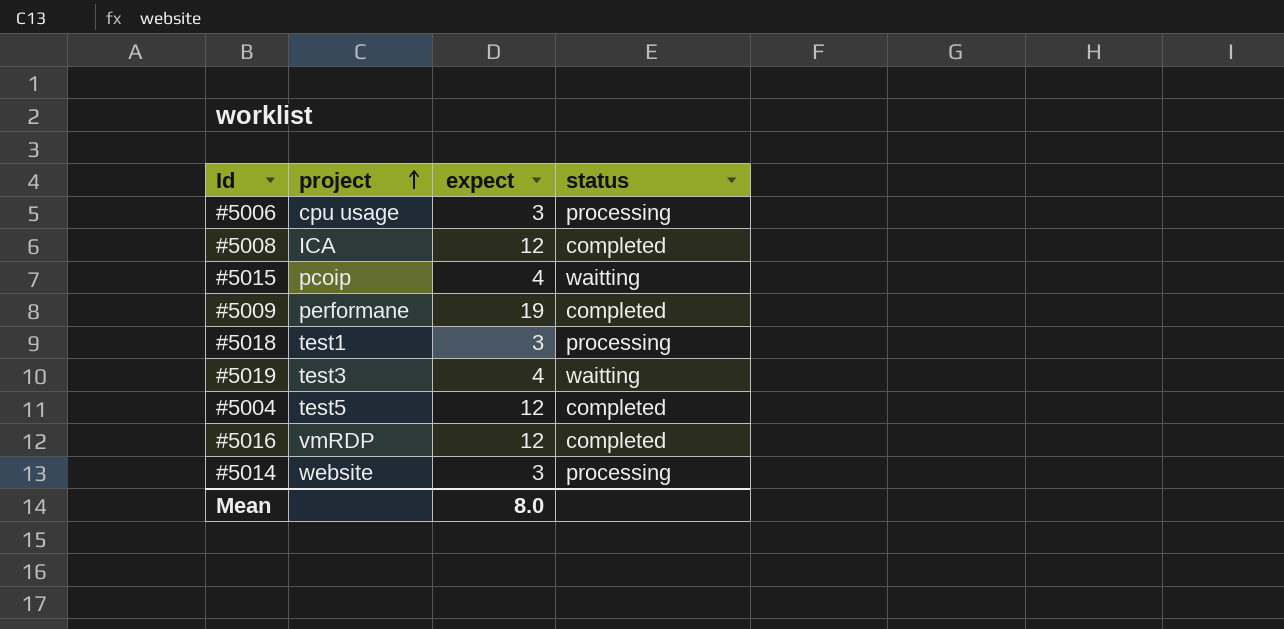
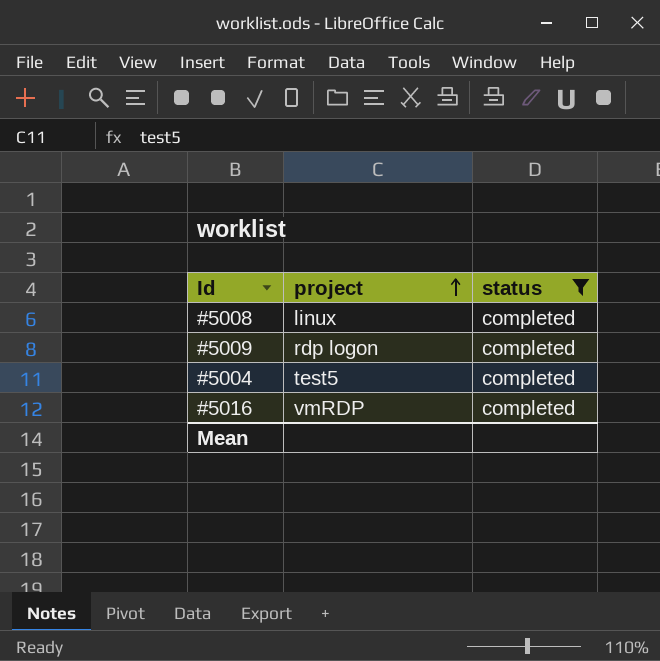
filter: none -> status = completed
column expect | position: 3 -> none
#5008 | project: ICA -> linux
#5009 | project: performane -> rdp logon

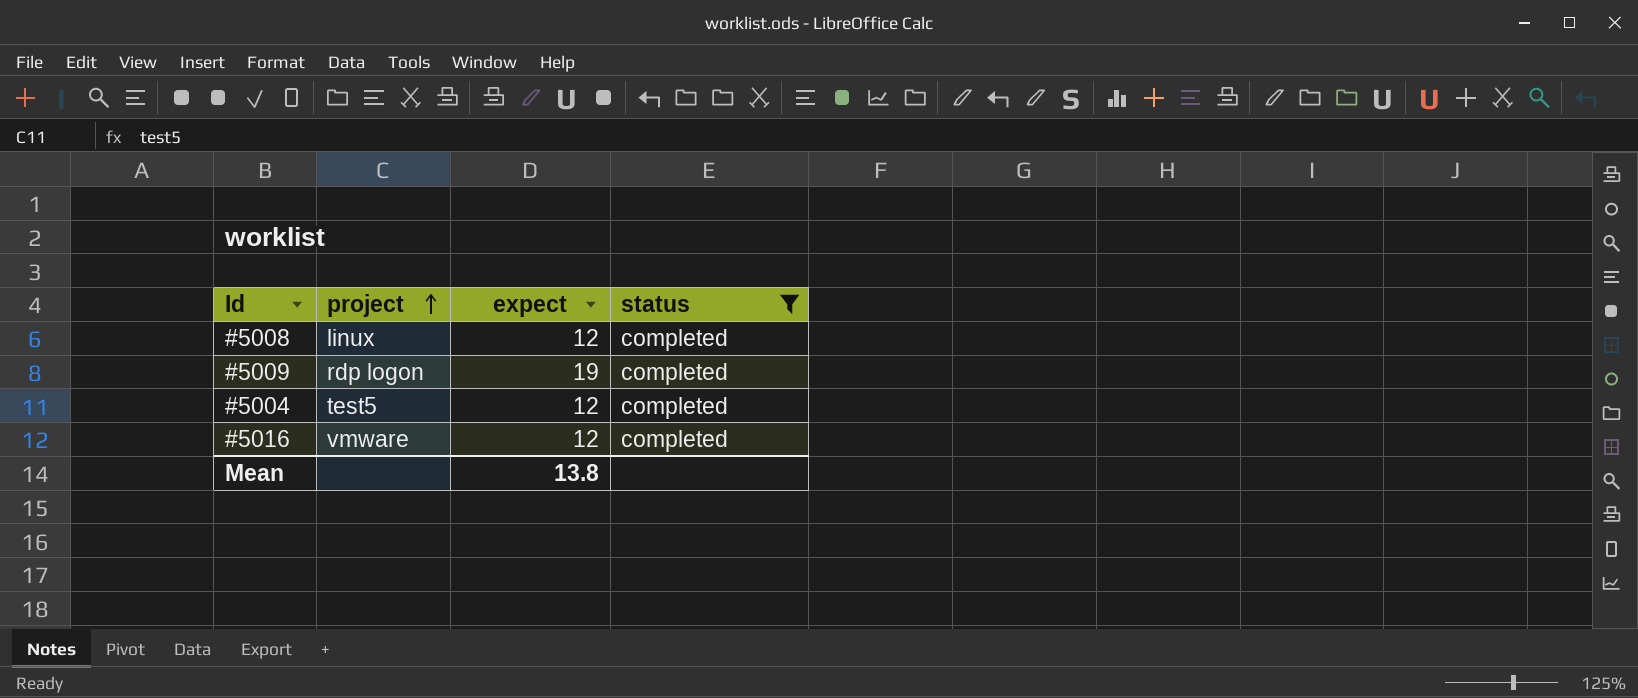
column expect | position: none -> 3
#5016 | project: vmRDP -> vmware

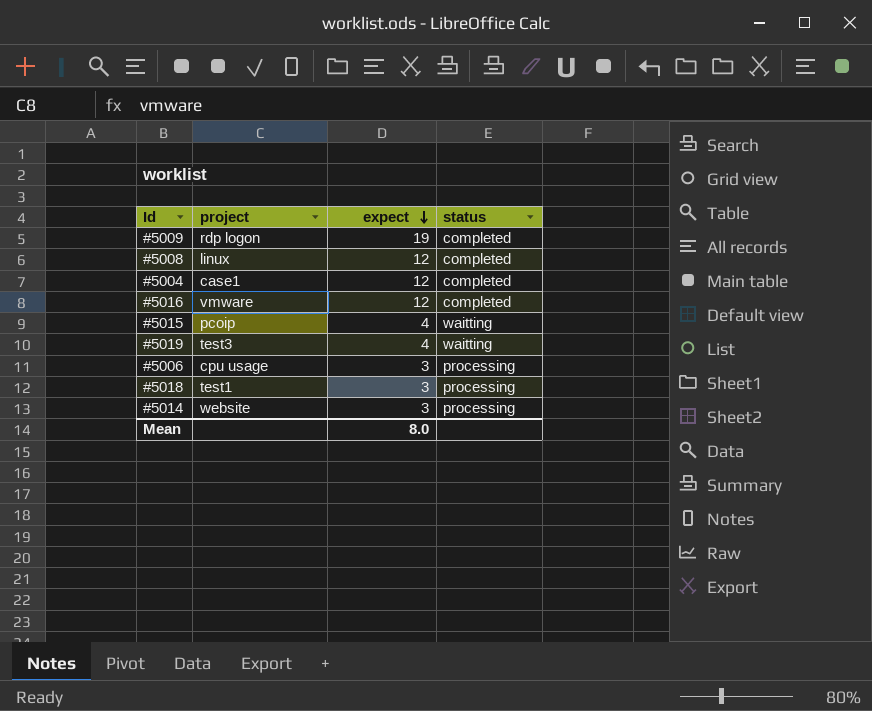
filter: status = completed -> none
row order: project ascending -> expect descending
#5004 | project: test5 -> case1
Mean | expect: 13.8 -> 8.0

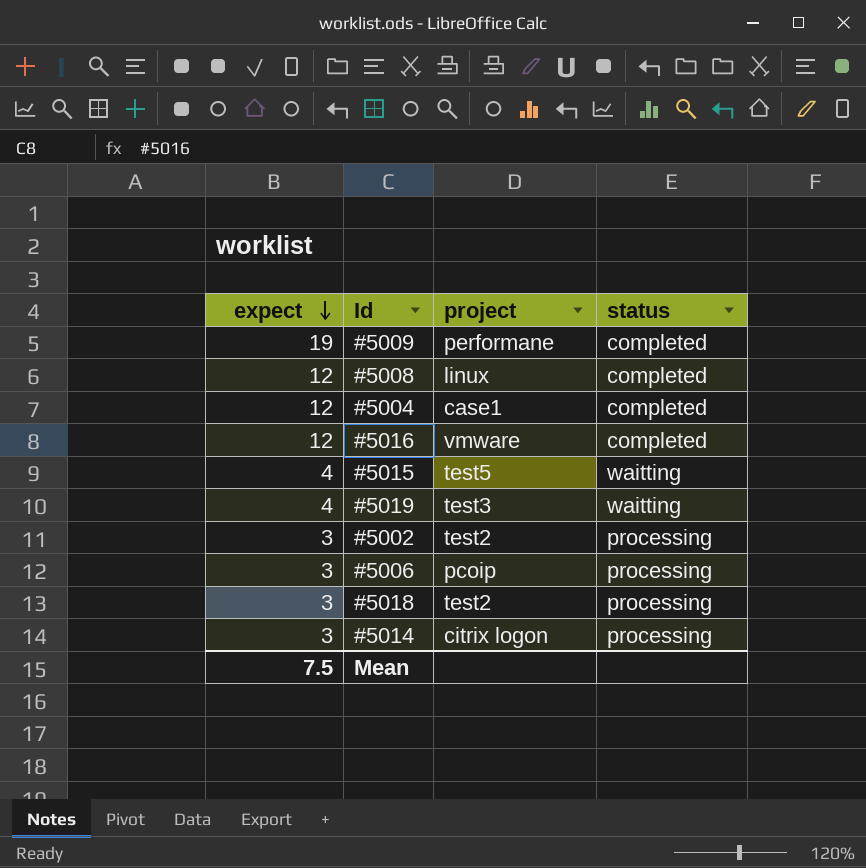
column expect | position: 3 -> 1
#5009 | project: rdp logon -> performane
#5015 | project: pcoip -> test5
row #5002: none -> 3 | test2 | processing
#5006 | project: cpu usage -> pcoip
#5018 | project: test1 -> test2
#5014 | project: website -> citrix logon
Mean | expect: 8.0 -> 7.5

